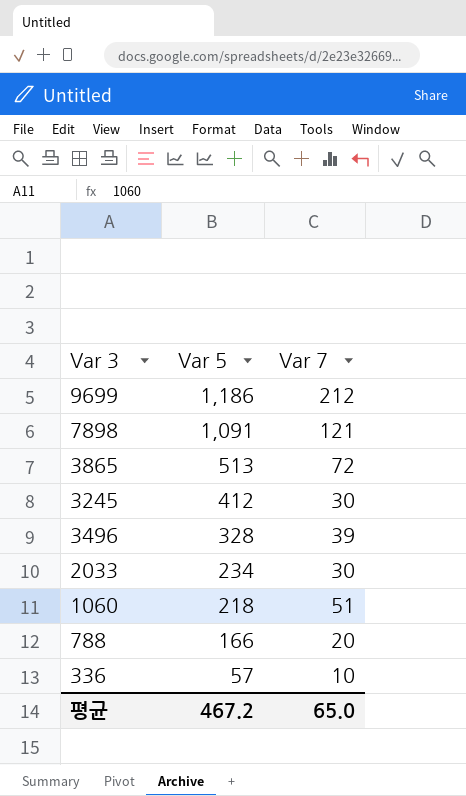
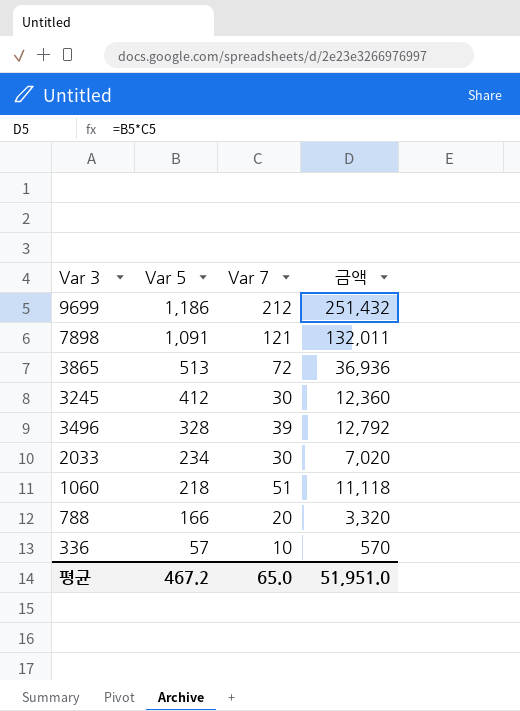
column 금액 | formula: none -> [Var 5] * [Var 7]

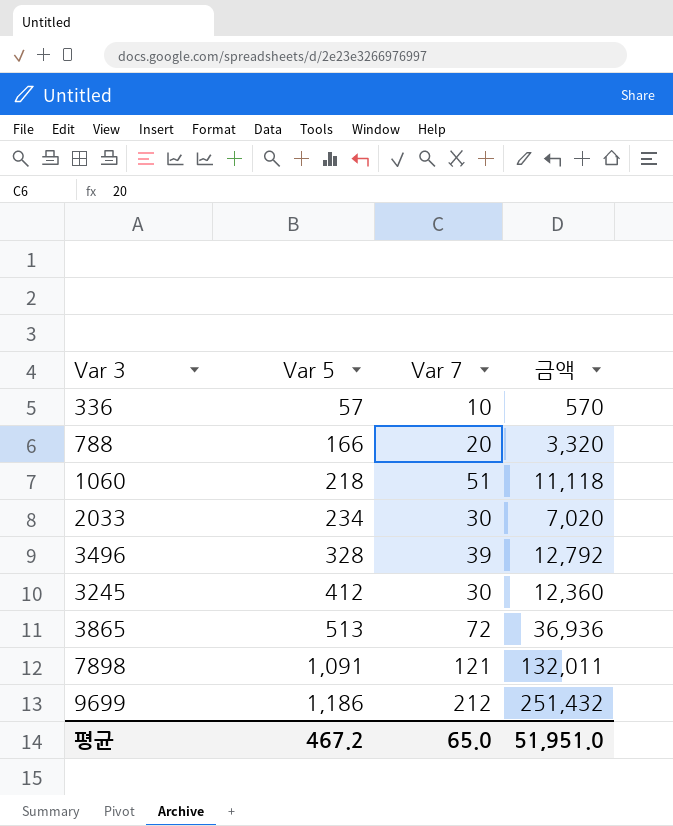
row order: Var 5 descending -> Var 5 ascending

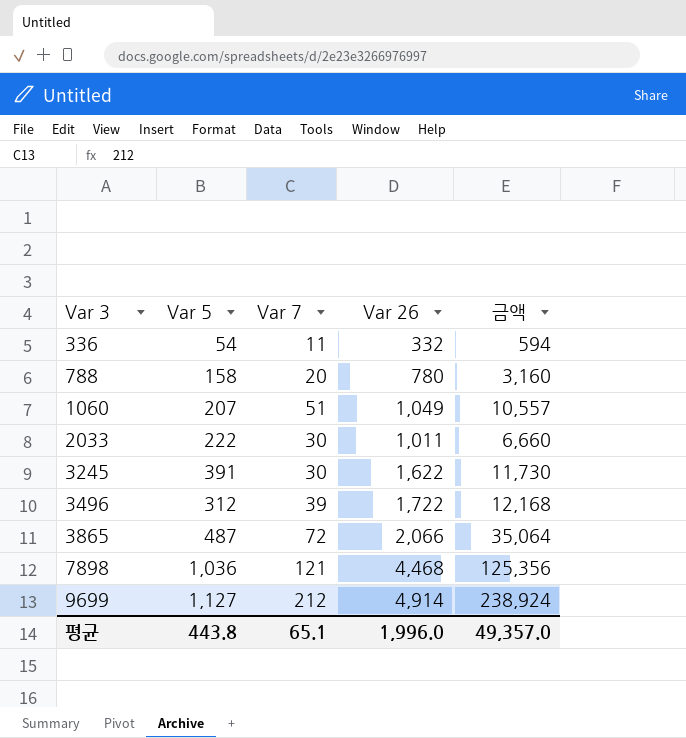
row order: Var 5 ascending -> Var 3 ascending
column Var 26 | position: none -> 4
336 | Var 5: 57 -> 54
336 | Var 7: 10 -> 11
336 | 금액: 570 -> 594
788 | Var 5: 166 -> 158
788 | 금액: 3,320 -> 3,160
1060 | Var 5: 218 -> 207
1060 | 금액: 11,118 -> 10,557
2033 | Var 5: 234 -> 222
2033 | 금액: 7,020 -> 6,660
3245 | Var 5: 412 -> 391
3245 | 금액: 12,360 -> 11,730
3496 | Var 5: 328 -> 312
3496 | 금액: 12,792 -> 12,168
3865 | Var 5: 513 -> 487
3865 | 금액: 36,936 -> 35,064
7898 | Var 5: 1,091 -> 1,036
7898 | 금액: 132,011 -> 125,356
9699 | Var 5: 1,186 -> 1,127
9699 | 금액: 251,432 -> 238,924
평균 | Var 5: 467.2 -> 443.8
평균 | Var 7: 65.0 -> 65.1
평균 | 금액: 51,951.0 -> 49,357.0

